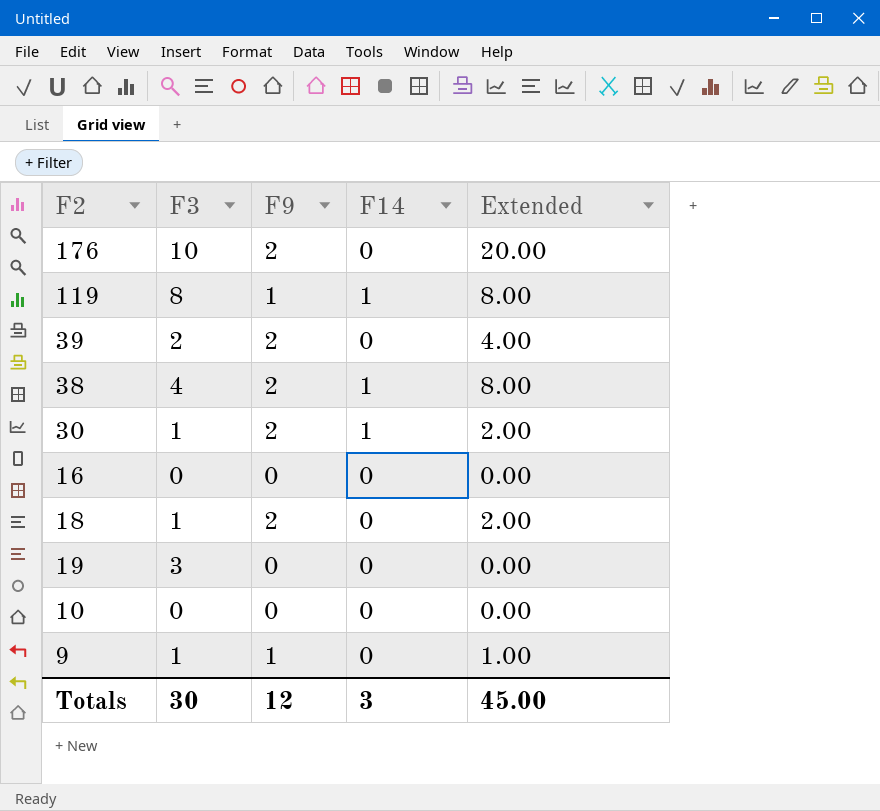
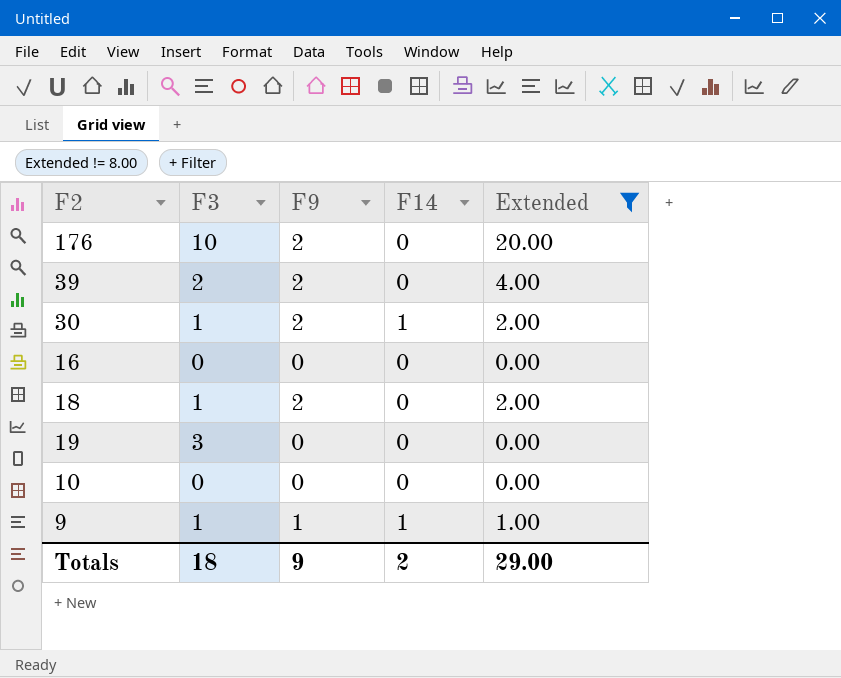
filter: none -> Extended != 8.00
9 | F14: 0 -> 1
Totals | F3: 30 -> 18
Totals | F9: 12 -> 9
Totals | F14: 3 -> 2
Totals | Extended: 45.00 -> 29.00

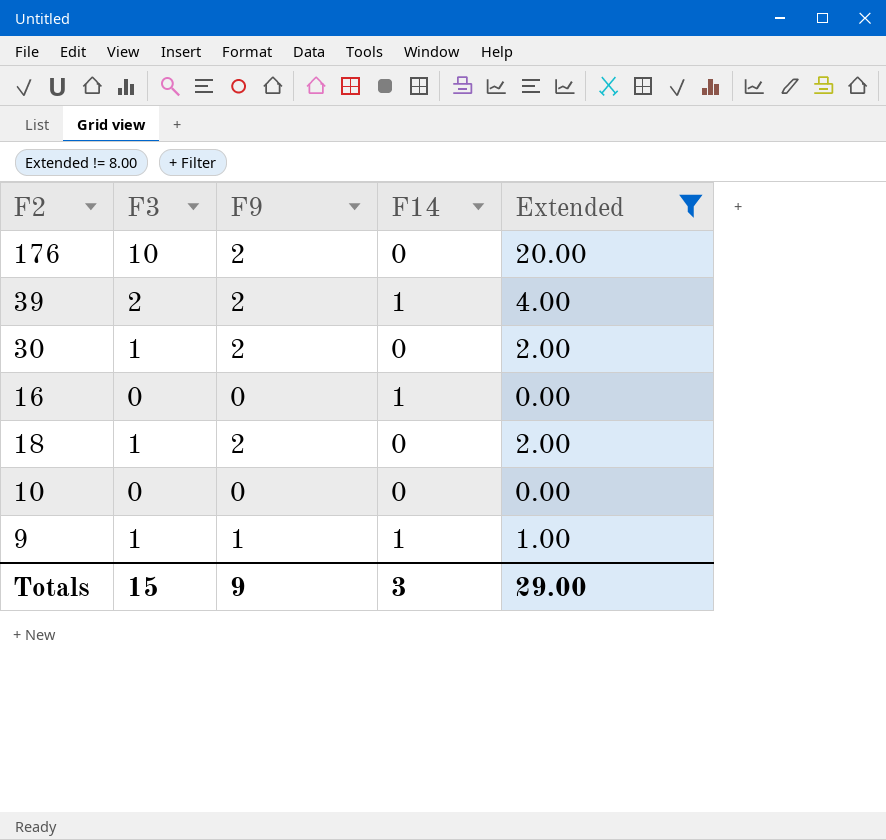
row 19: 3 | 0 | 0 | 0.00 -> none
39 | F14: 0 -> 1
30 | F14: 1 -> 0
16 | F14: 0 -> 1
Totals | F3: 18 -> 15
Totals | F14: 2 -> 3

